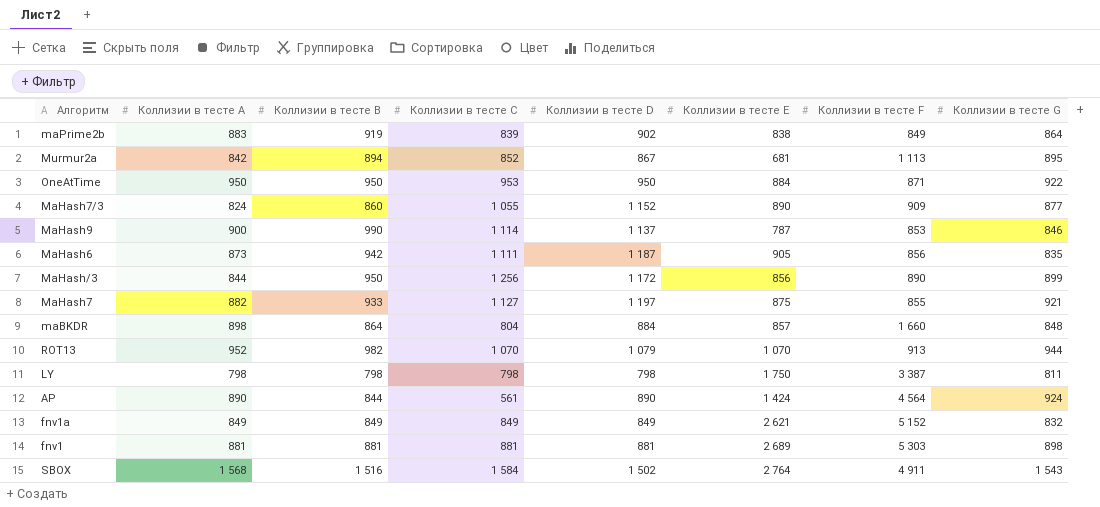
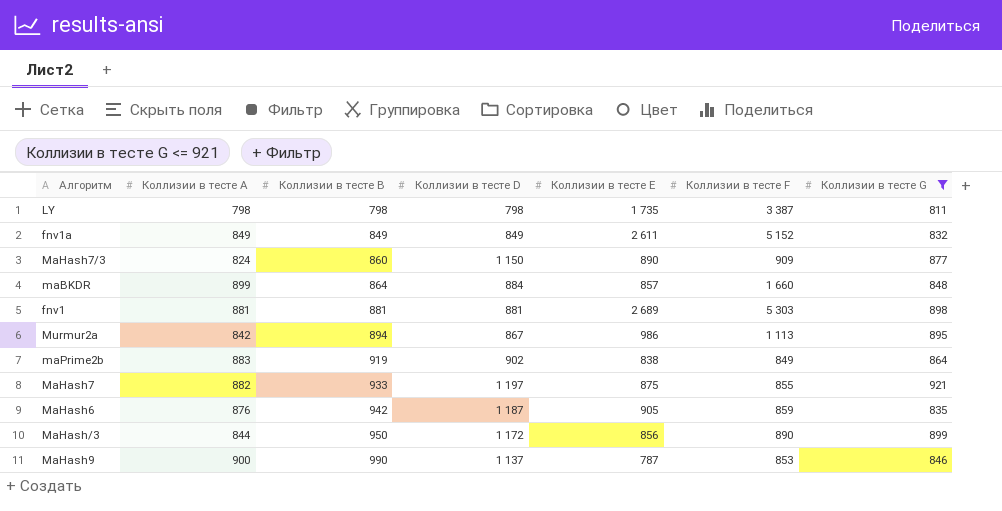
filter: none -> Коллизии в тесте G <= 921
row order: none -> Коллизии в тесте B ascending
column Коллизии в тесте C | position: 4 -> none
LY | Коллизии в тесте E: 1 750 -> 1 735
fnv1a | Коллизии в тесте E: 2 621 -> 2 611
MaHash7/3 | Коллизии в тесте D: 1 152 -> 1 150
maBKDR | Коллизии в тесте A: 898 -> 899
Murmur2a | Коллизии в тесте E: 681 -> 986
MaHash6 | Коллизии в тесте A: 873 -> 876
MaHash6 | Коллизии в тесте F: 856 -> 859

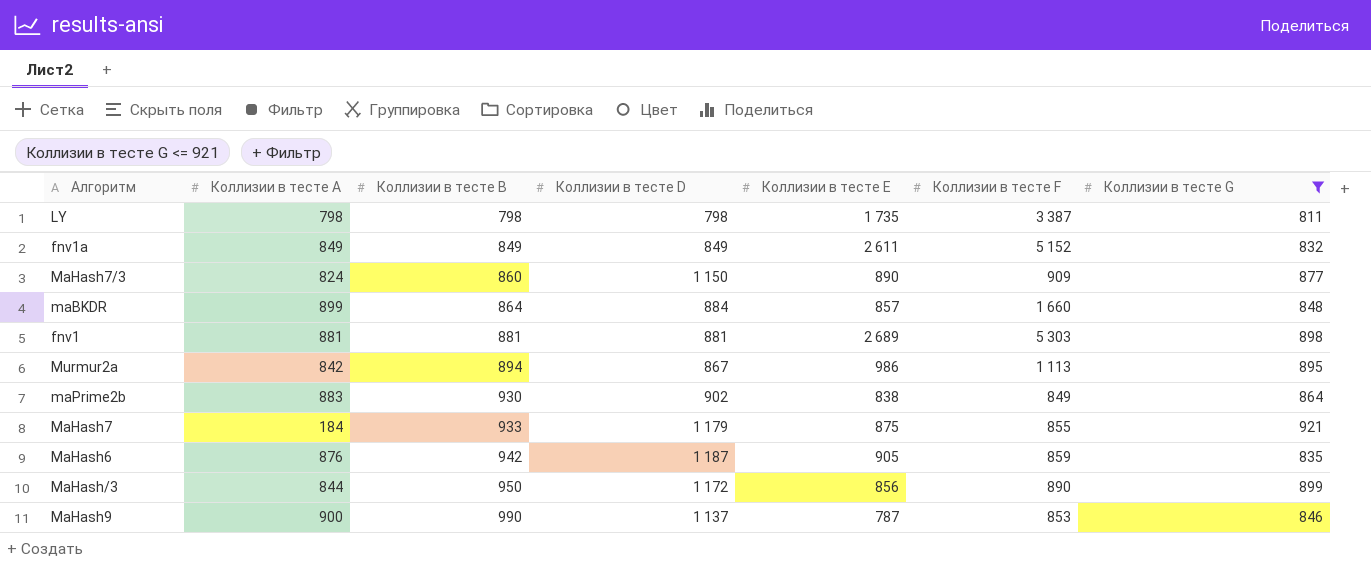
maPrime2b | Коллизии в тесте B: 919 -> 930
MaHash7 | Коллизии в тесте A: 882 -> 184
MaHash7 | Коллизии в тесте D: 1 197 -> 1 179

